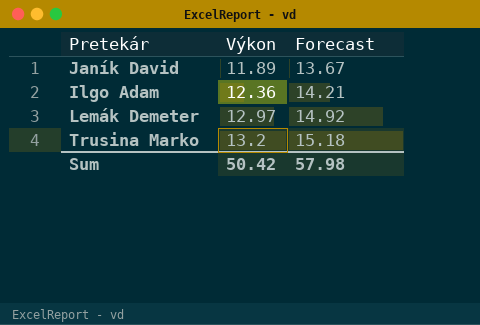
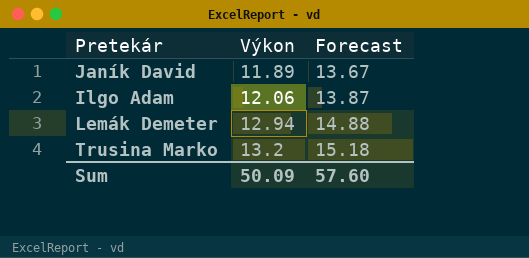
Ilgo Adam | Výkon: 12.36 -> 12.06
Ilgo Adam | Forecast: 14.21 -> 13.87
Lemák Demeter | Výkon: 12.97 -> 12.94
Lemák Demeter | Forecast: 14.92 -> 14.88
Sum | Výkon: 50.42 -> 50.09
Sum | Forecast: 57.98 -> 57.60

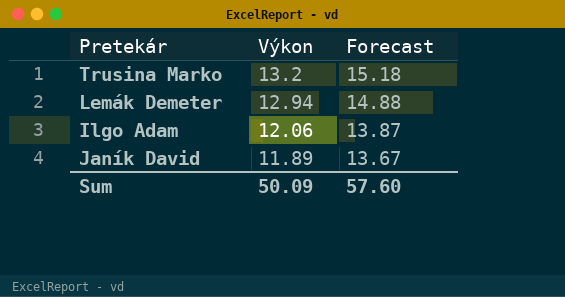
row order: Výkon ascending -> Výkon descending

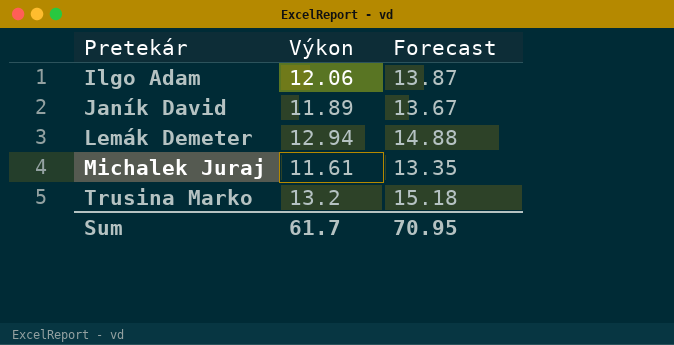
row order: Výkon descending -> Pretekár ascending
row Michalek Juraj: none -> 11.61 | 13.35
Sum | Výkon: 50.09 -> 61.7
Sum | Forecast: 57.60 -> 70.95

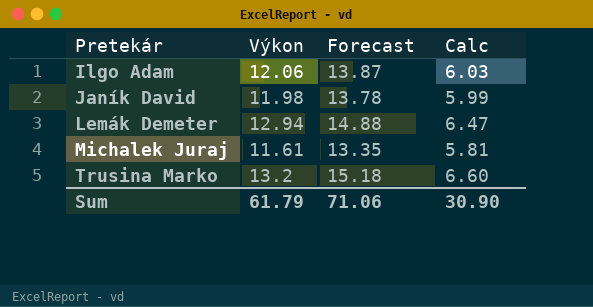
column Calc | formula: none -> [Výkon] * 0.5
Janík David | Výkon: 11.89 -> 11.98
Janík David | Forecast: 13.67 -> 13.78
Sum | Výkon: 61.7 -> 61.79
Sum | Forecast: 70.95 -> 71.06

